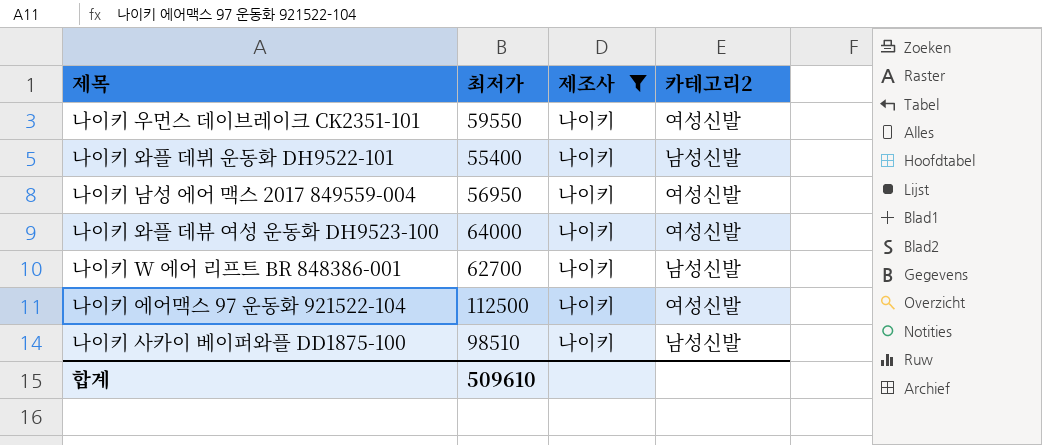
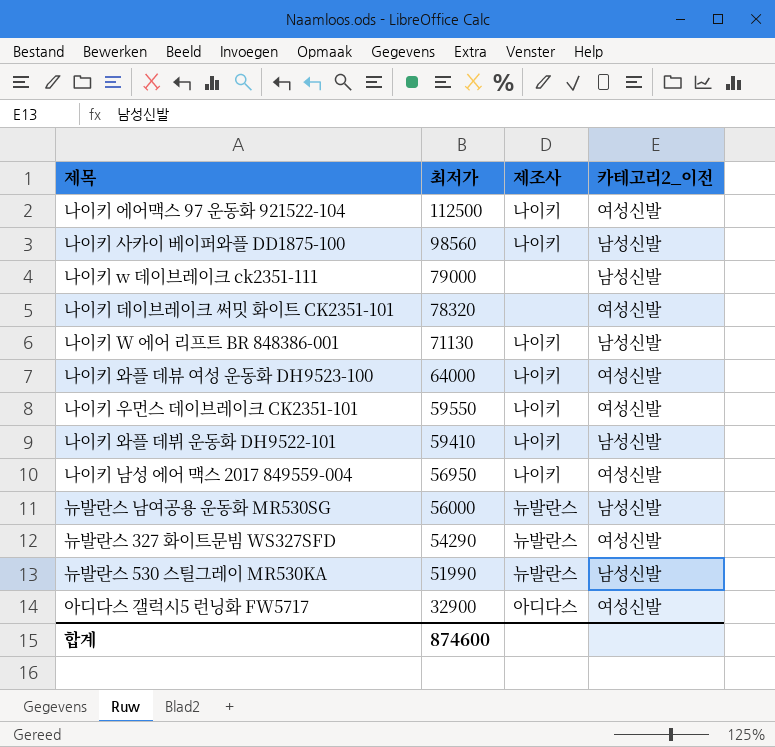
filter: 제조사 = 나이키 -> none
row order: none -> 최저가 descending
column name: 카테고리2 -> 카테고리2_이전
나이키 사카이 베이퍼와플 DD1875-100 | 최저가: 98510 -> 98560
나이키 W 에어 리프트 BR 848386-001 | 최저가: 62700 -> 71130
나이키 와플 데뷔 운동화 DH9522-101 | 최저가: 55400 -> 59410
합계 | 최저가: 509610 -> 874600

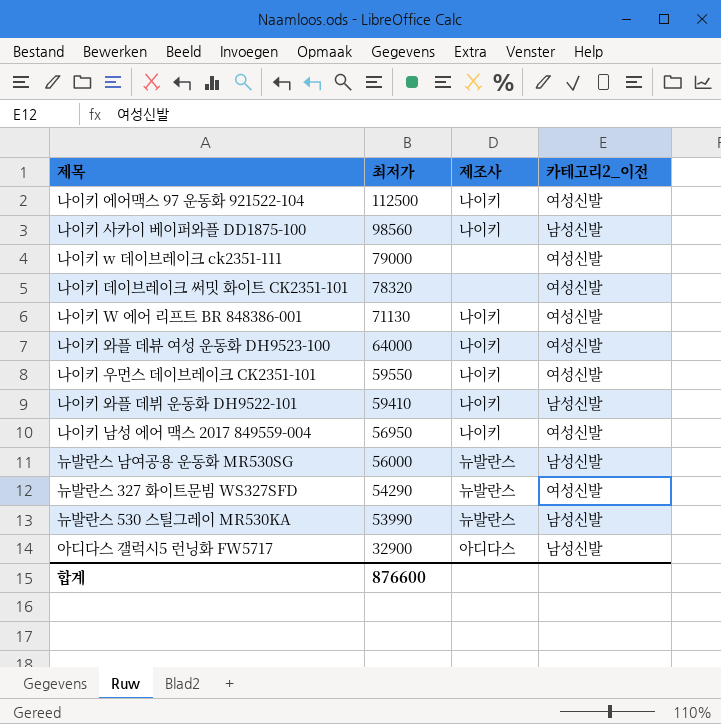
나이키 w 데이브레이크 ck2351-111 | 카테고리2_이전: 남성신발 -> 여성신발
나이키 W 에어 리프트 BR 848386-001 | 카테고리2_이전: 남성신발 -> 여성신발
뉴발란스 530 스틸그레이 MR530KA | 최저가: 51990 -> 53990
아디다스 갤럭시5 런닝화 FW5717 | 카테고리2_이전: 여성신발 -> 남성신발
합계 | 최저가: 874600 -> 876600

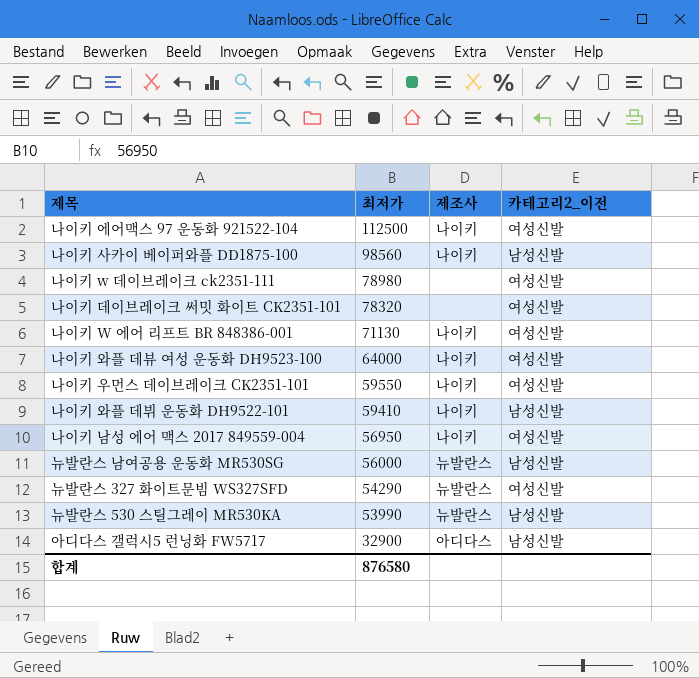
나이키 w 데이브레이크 ck2351-111 | 최저가: 79000 -> 78980
합계 | 최저가: 876600 -> 876580

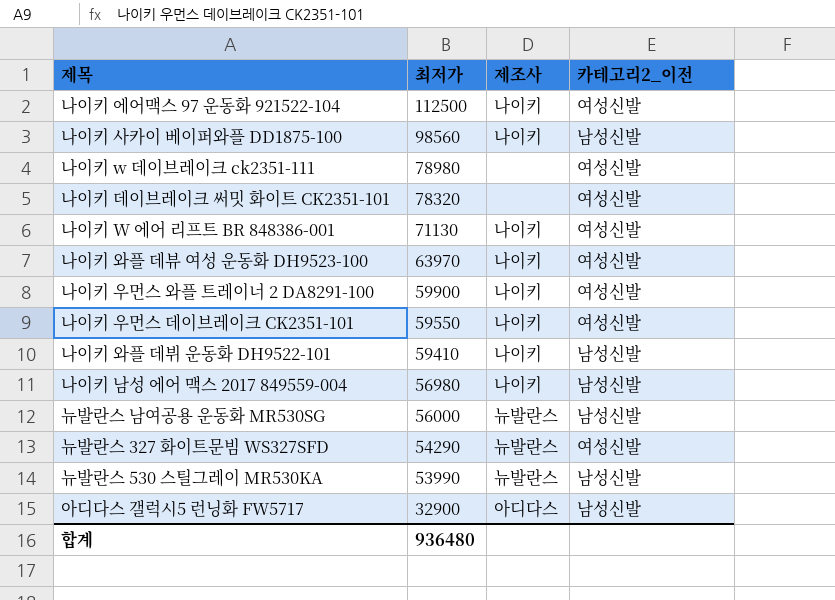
나이키 와플 데뷰 여성 운동화 DH9523-100 | 최저가: 64000 -> 63970
row 나이키 우먼스 와플 트레이너 2 DA8291-100: none -> 59900 | 나이키 | 여성신발
나이키 남성 에어 맥스 2017 849559-004 | 최저가: 56950 -> 56980
나이키 남성 에어 맥스 2017 849559-004 | 카테고리2_이전: 여성신발 -> 남성신발
합계 | 최저가: 876580 -> 936480

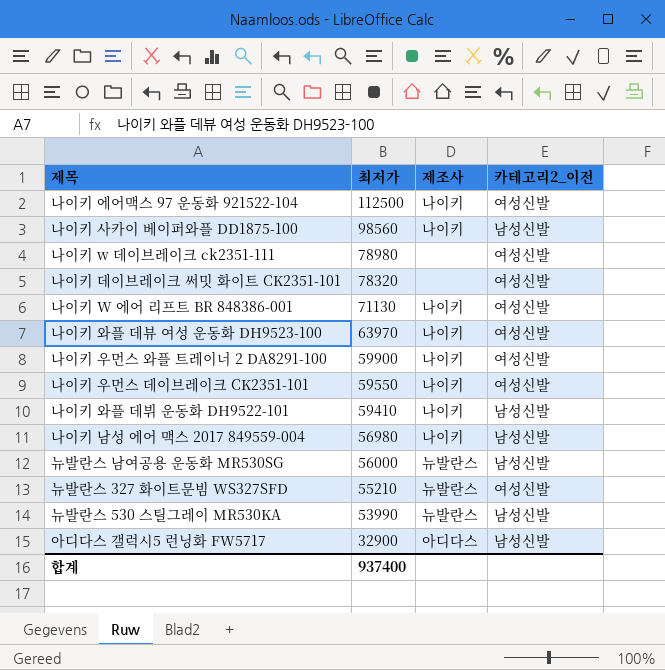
뉴발란스 327 화이트문빔 WS327SFD | 최저가: 54290 -> 55210
합계 | 최저가: 936480 -> 937400

